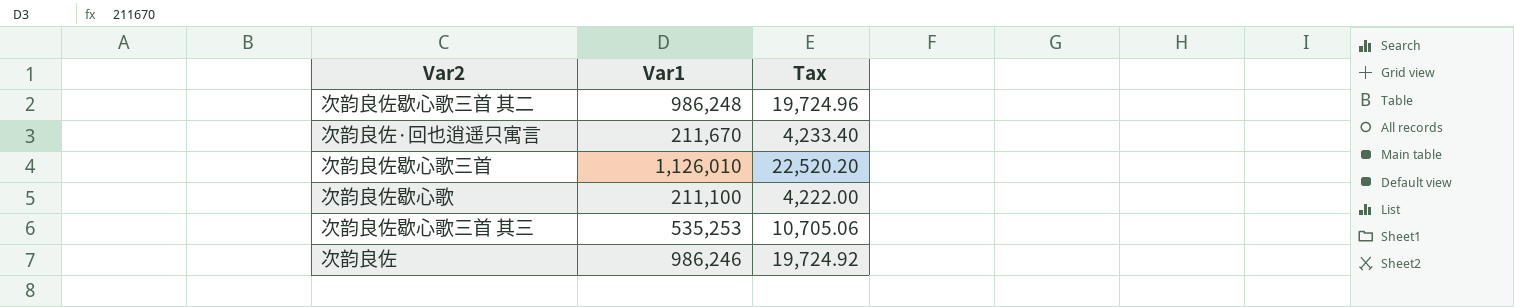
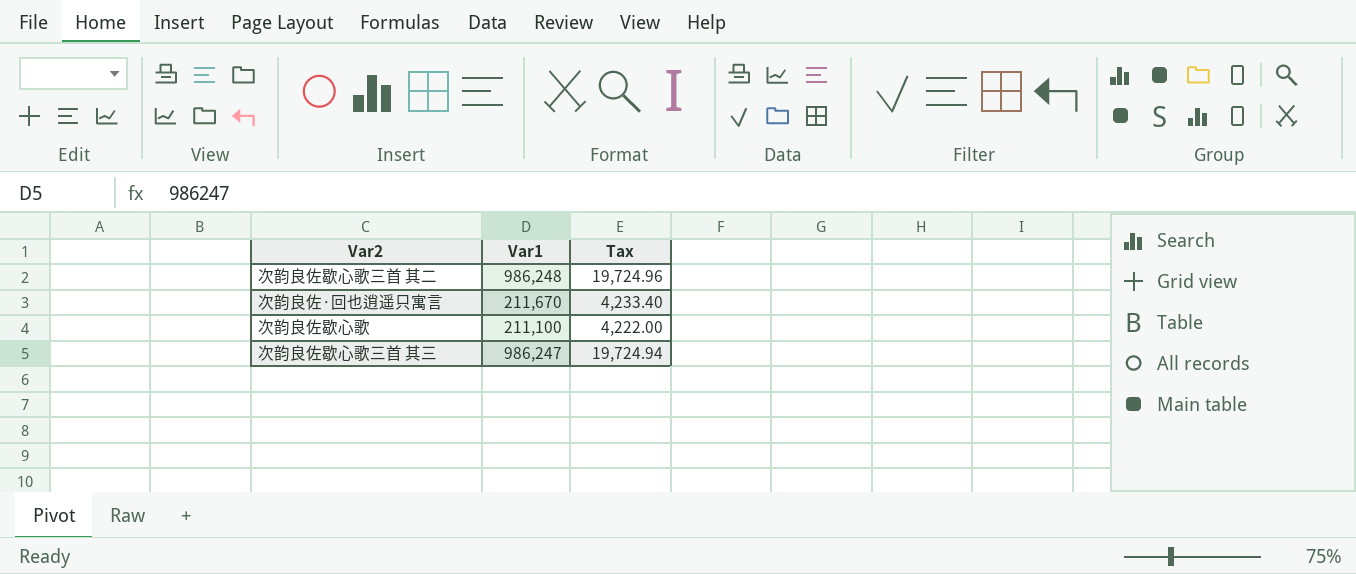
row 次韵良佐歇心歌三首: 1,126,010 | 22,520.20 -> none
row 次韵良佐: 986,246 | 19,724.92 -> none
次韵良佐歇心歌三首 其三 | Var1: 535,253 -> 986,247
次韵良佐歇心歌三首 其三 | Tax: 10,705.06 -> 19,724.94

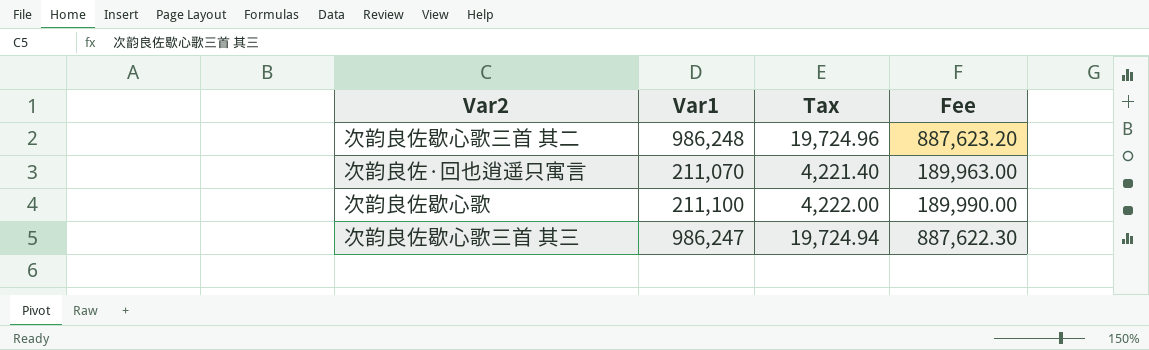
column Fee | formula: none -> [Var1] * 0.9
次韵良佐·回也逍遥只寓言 | Var1: 211,670 -> 211,070
次韵良佐·回也逍遥只寓言 | Tax: 4,233.40 -> 4,221.40

